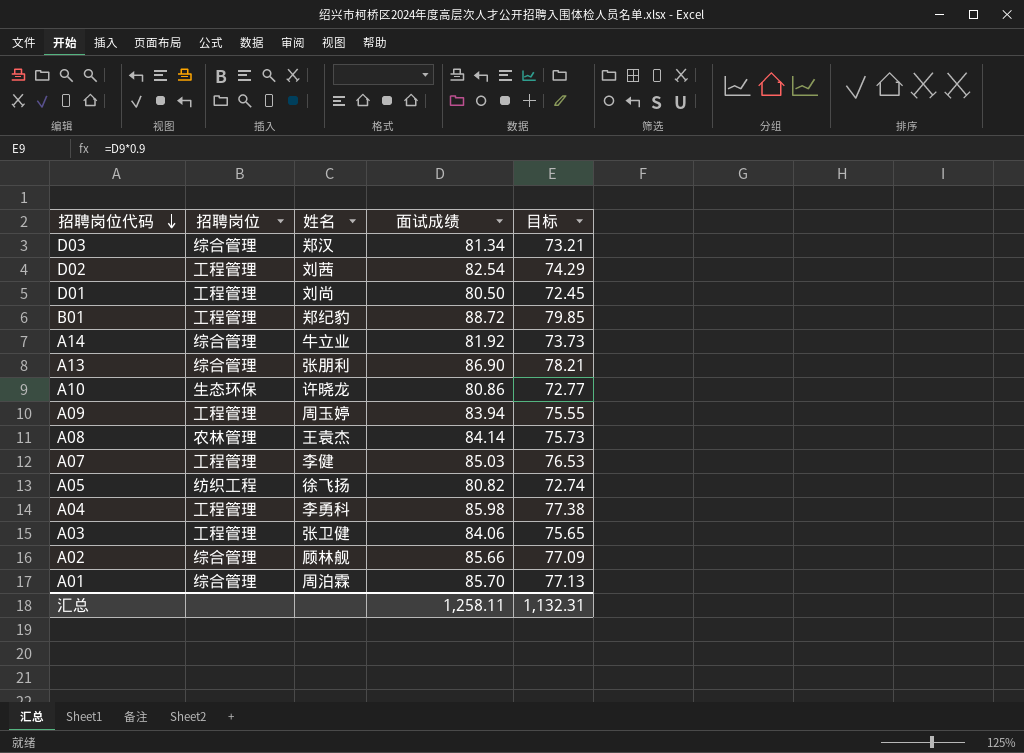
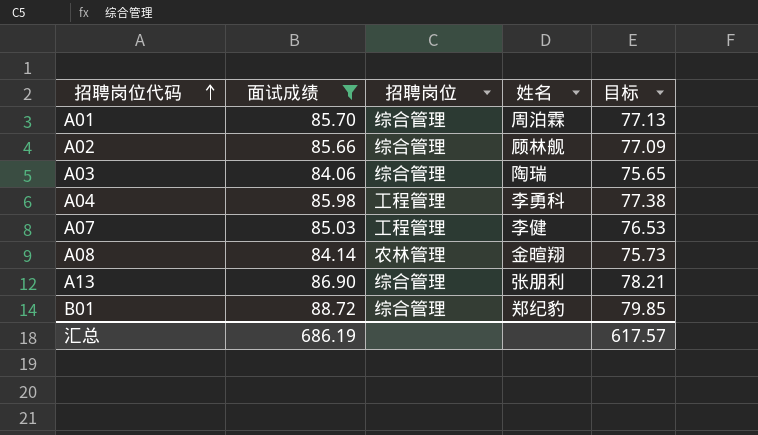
filter: none -> 面试成绩 >= 84.06
row order: 招聘岗位代码 descending -> 招聘岗位代码 ascending
column 面试成绩 | position: 4 -> 2
A03 | 招聘岗位: 工程管理 -> 综合管理
A03 | 姓名: 张卫健 -> 陶瑞
A08 | 姓名: 王袁杰 -> 金暄翔
B01 | 招聘岗位: 工程管理 -> 综合管理
汇总 | 面试成绩: 1,258.11 -> 686.19
汇总 | 目标: 1,132.31 -> 617.57

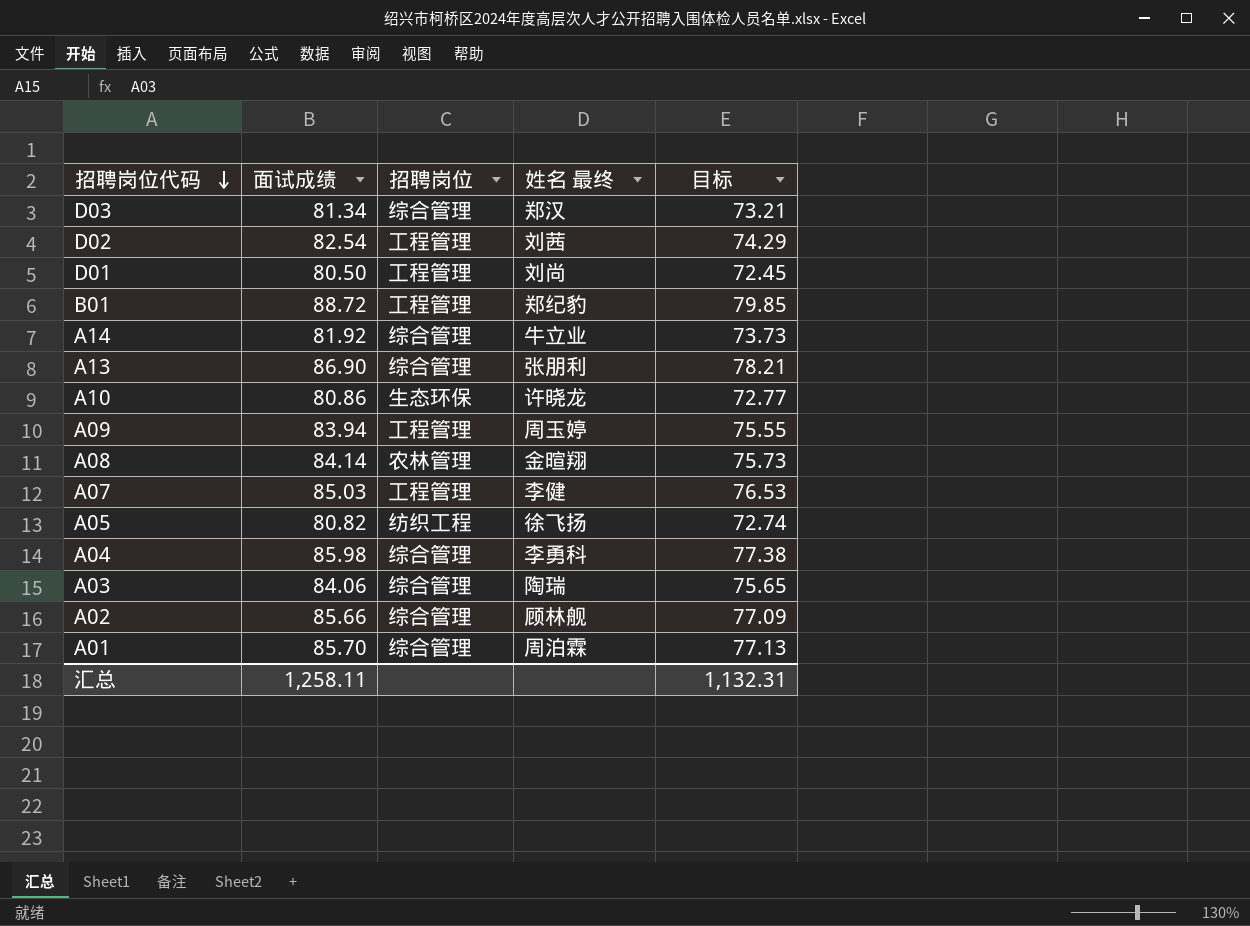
filter: 面试成绩 >= 84.06 -> none
row order: 招聘岗位代码 ascending -> 招聘岗位代码 descending
column name: 姓名 -> 姓名 最终
B01 | 招聘岗位: 综合管理 -> 工程管理
A04 | 招聘岗位: 工程管理 -> 综合管理
汇总 | 面试成绩: 686.19 -> 1,258.11
汇总 | 目标: 617.57 -> 1,132.31

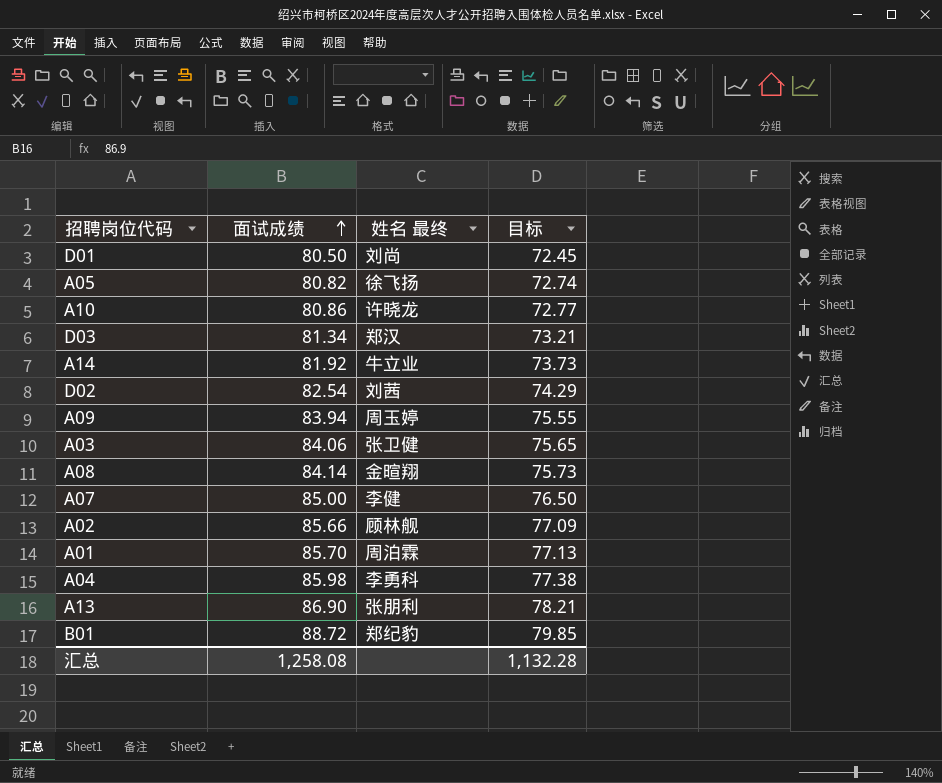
row order: 招聘岗位代码 descending -> 面试成绩 ascending
column 招聘岗位 | position: 3 -> none
A03 | 姓名 最终: 陶瑞 -> 张卫健
A07 | 面试成绩: 85.03 -> 85.00
A07 | 目标: 76.53 -> 76.50
汇总 | 面试成绩: 1,258.11 -> 1,258.08
汇总 | 目标: 1,132.31 -> 1,132.28

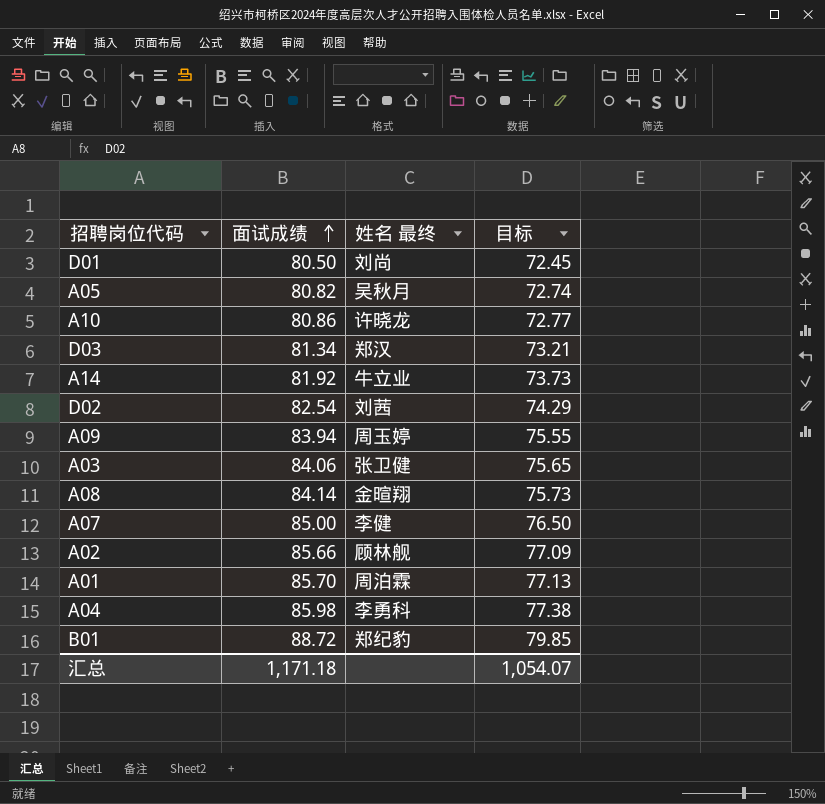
row A13: 86.90 | 张朋利 | 78.21 -> none
A05 | 姓名 最终: 徐飞扬 -> 吴秋月
汇总 | 面试成绩: 1,258.08 -> 1,171.18
汇总 | 目标: 1,132.28 -> 1,054.07

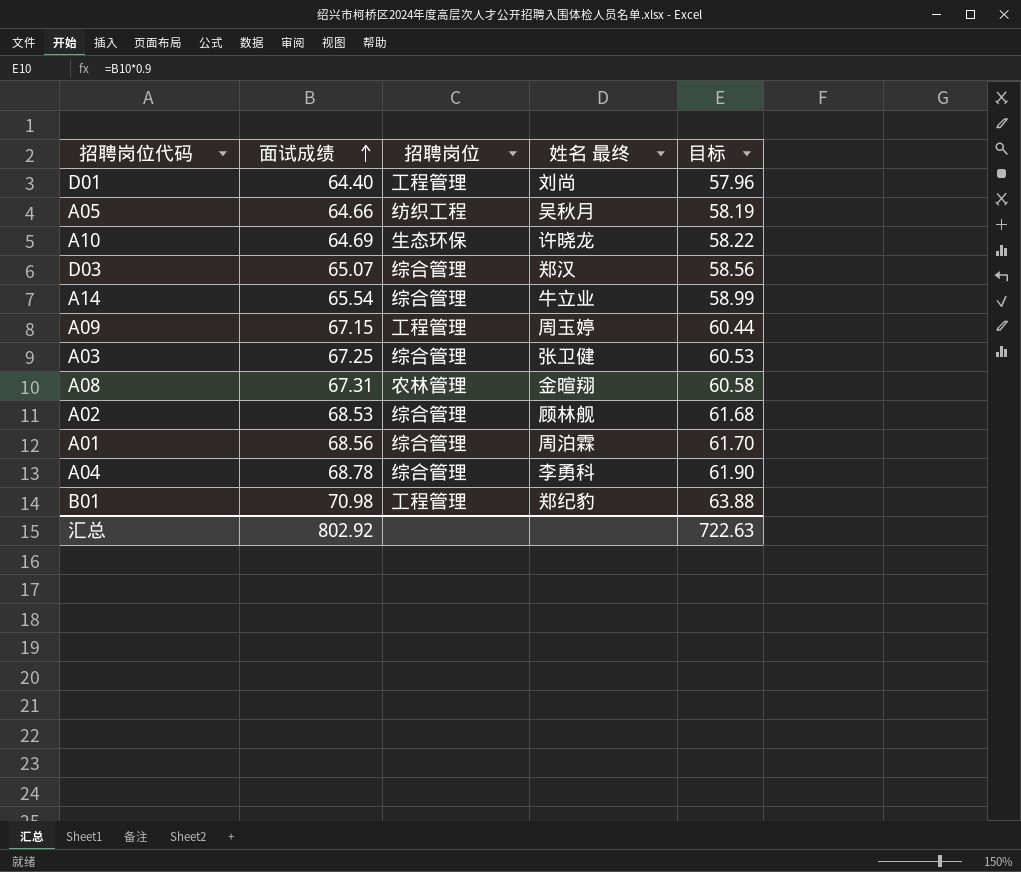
column 招聘岗位 | position: none -> 3
row D02: 82.54 | 刘茜 | 74.29 -> none
row A07: 85.00 | 李健 | 76.50 -> none
D01 | 面试成绩: 80.50 -> 64.40
D01 | 目标: 72.45 -> 57.96
A05 | 面试成绩: 80.82 -> 64.66
A05 | 目标: 72.74 -> 58.19
A10 | 面试成绩: 80.86 -> 64.69
A10 | 目标: 72.77 -> 58.22
D03 | 面试成绩: 81.34 -> 65.07
D03 | 目标: 73.21 -> 58.56
A14 | 面试成绩: 81.92 -> 65.54
A14 | 目标: 73.73 -> 58.99
A09 | 面试成绩: 83.94 -> 67.15
A09 | 目标: 75.55 -> 60.44
A03 | 面试成绩: 84.06 -> 67.25
A03 | 目标: 75.65 -> 60.53
A08 | 面试成绩: 84.14 -> 67.31
A08 | 目标: 75.73 -> 60.58
A02 | 面试成绩: 85.66 -> 68.53
A02 | 目标: 77.09 -> 61.68
A01 | 面试成绩: 85.70 -> 68.56
A01 | 目标: 77.13 -> 61.70
A04 | 面试成绩: 85.98 -> 68.78
A04 | 目标: 77.38 -> 61.90
B01 | 面试成绩: 88.72 -> 70.98
B01 | 目标: 79.85 -> 63.88
汇总 | 面试成绩: 1,171.18 -> 802.92
汇总 | 目标: 1,054.07 -> 722.63

